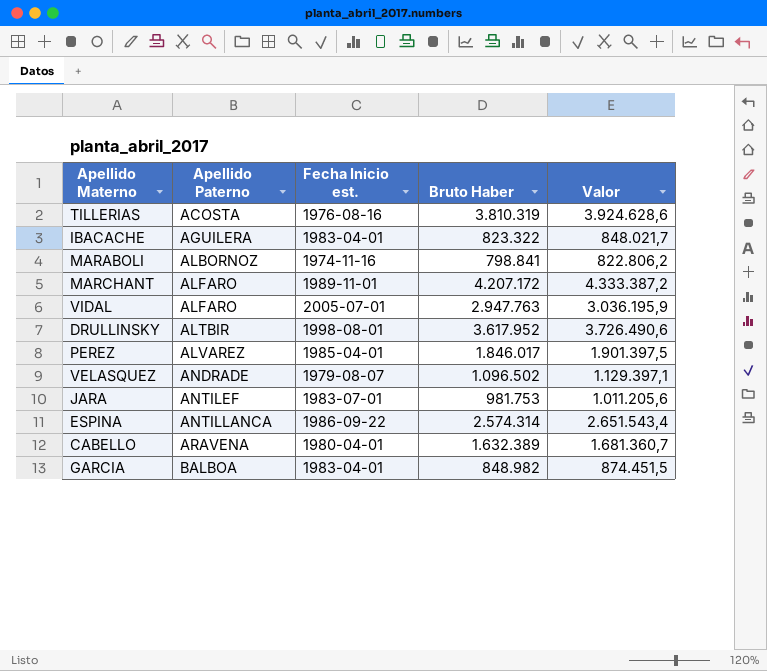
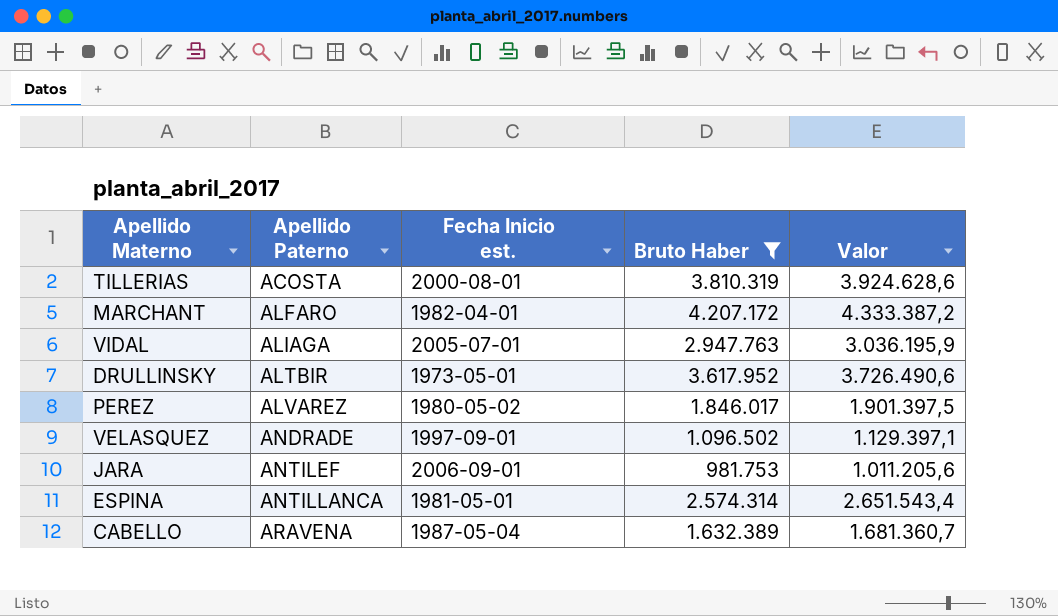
filter: none -> Bruto Haber >= 981.753
TILLERIAS | Fecha Inicio est.: 1976-08-16 -> 2000-08-01
MARCHANT | Fecha Inicio est.: 1989-11-01 -> 1982-04-01
VIDAL | Apellido Paterno: ALFARO -> ALIAGA
DRULLINSKY | Fecha Inicio est.: 1998-08-01 -> 1973-05-01
PEREZ | Fecha Inicio est.: 1985-04-01 -> 1980-05-02
VELASQUEZ | Fecha Inicio est.: 1979-08-07 -> 1997-09-01
JARA | Fecha Inicio est.: 1983-07-01 -> 2006-09-01
ESPINA | Fecha Inicio est.: 1986-09-22 -> 1981-05-01
CABELLO | Fecha Inicio est.: 1980-04-01 -> 1987-05-04

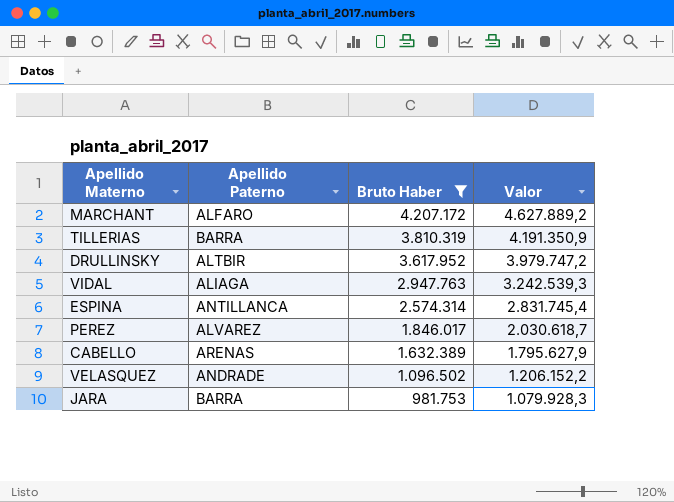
row order: Apellido Paterno ascending -> Bruto Haber descending
column Fecha Inicio est. | position: 3 -> none
column Valor | formula: [Bruto Haber] * 1,03 -> [Bruto Haber] * 1,1
TILLERIAS | Apellido Paterno: ACOSTA -> BARRA
CABELLO | Apellido Paterno: ARAVENA -> ARENAS
JARA | Apellido Paterno: ANTILEF -> BARRA

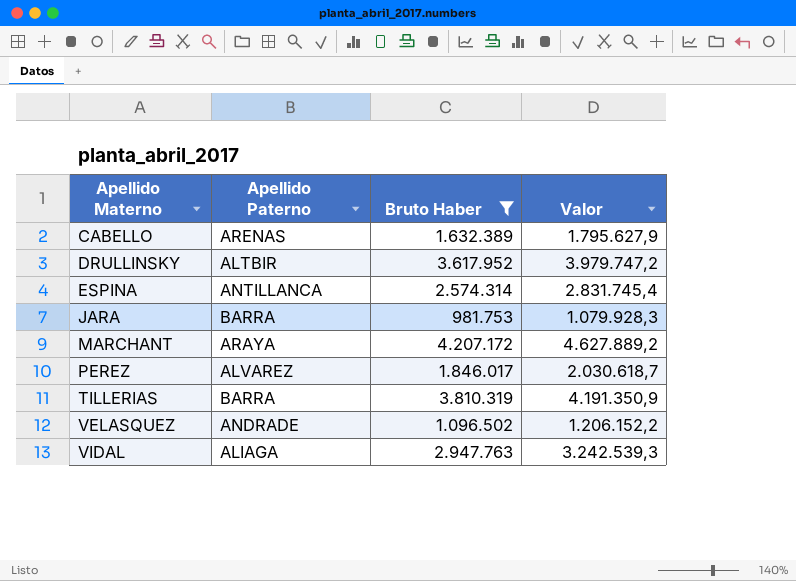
row order: Bruto Haber descending -> Apellido Materno ascending
MARCHANT | Apellido Paterno: ALFARO -> ARAYA

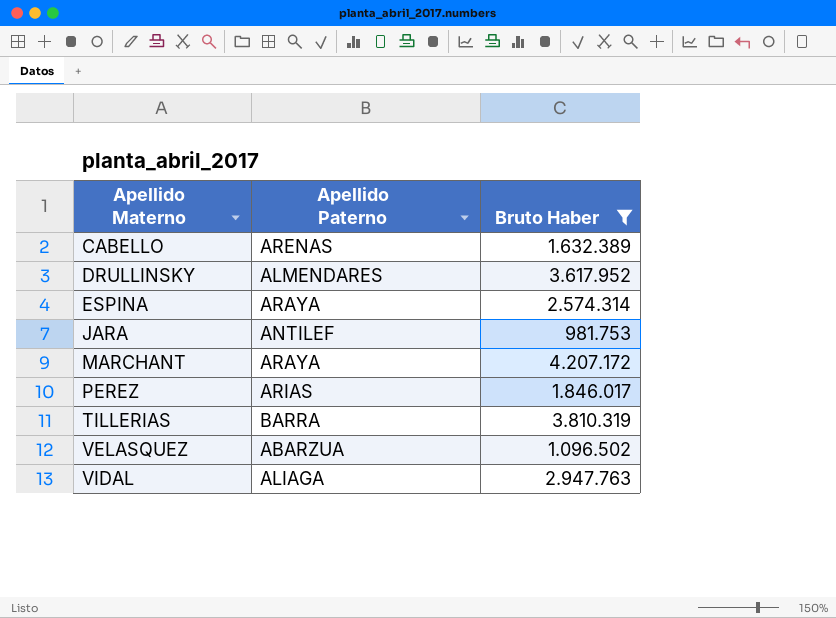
column Valor | formula: [Bruto Haber] * 1,1 -> none
DRULLINSKY | Apellido Paterno: ALTBIR -> ALMENDARES
ESPINA | Apellido Paterno: ANTILLANCA -> ARAYA
JARA | Apellido Paterno: BARRA -> ANTILEF
PEREZ | Apellido Paterno: ALVAREZ -> ARIAS
VELASQUEZ | Apellido Paterno: ANDRADE -> ABARZUA

